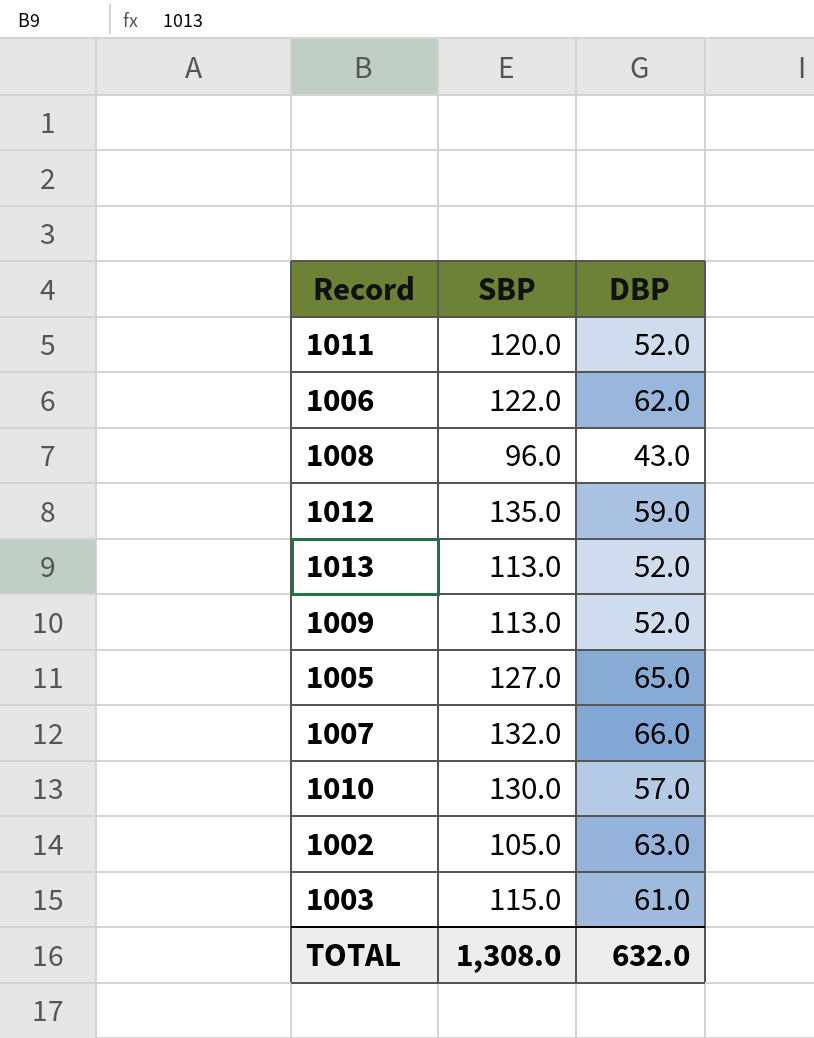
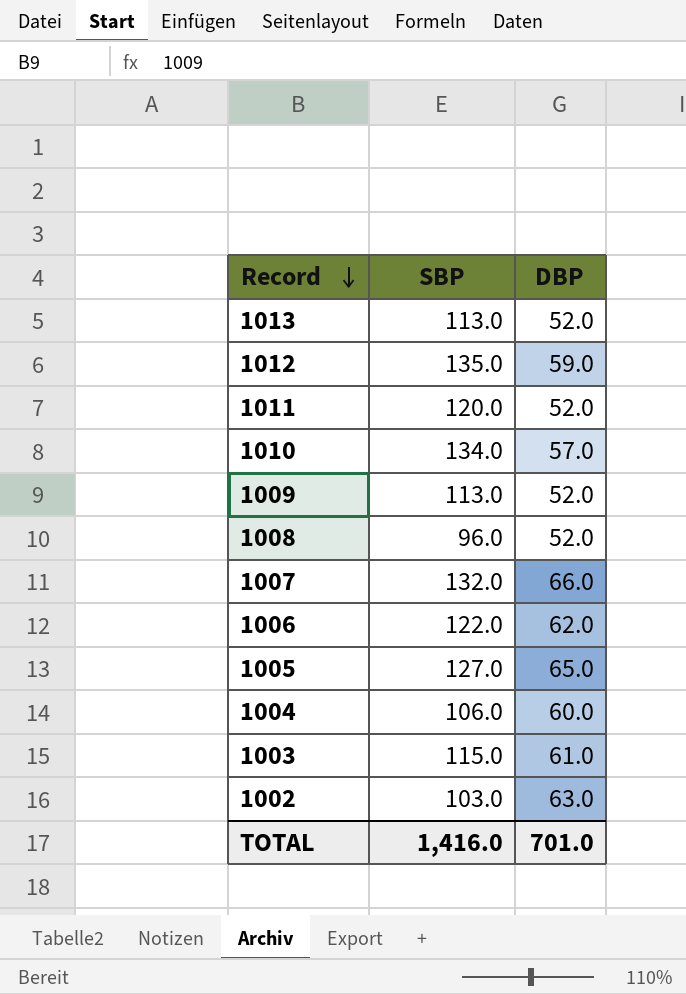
row order: none -> Record descending
1010 | SBP: 130.0 -> 134.0
1008 | DBP: 43.0 -> 52.0
row 1004: none -> 106.0 | 60.0
1002 | SBP: 105.0 -> 103.0
TOTAL | SBP: 1,308.0 -> 1,416.0
TOTAL | DBP: 632.0 -> 701.0

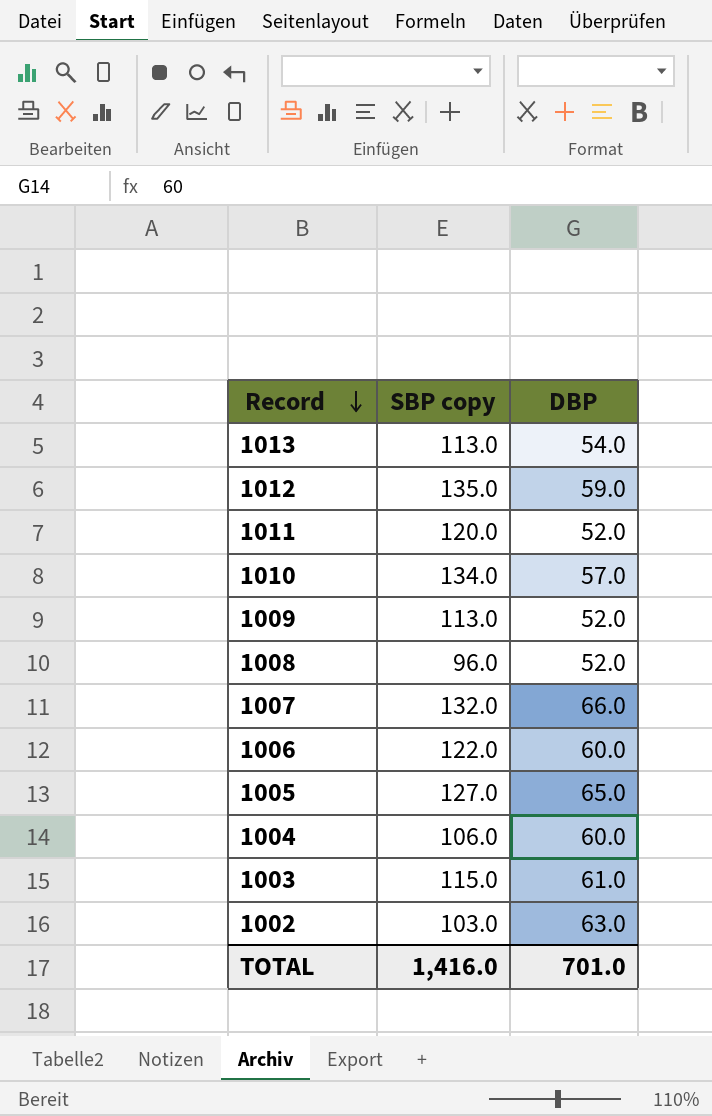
column name: SBP -> SBP copy
1013 | DBP: 52.0 -> 54.0
1006 | DBP: 62.0 -> 60.0

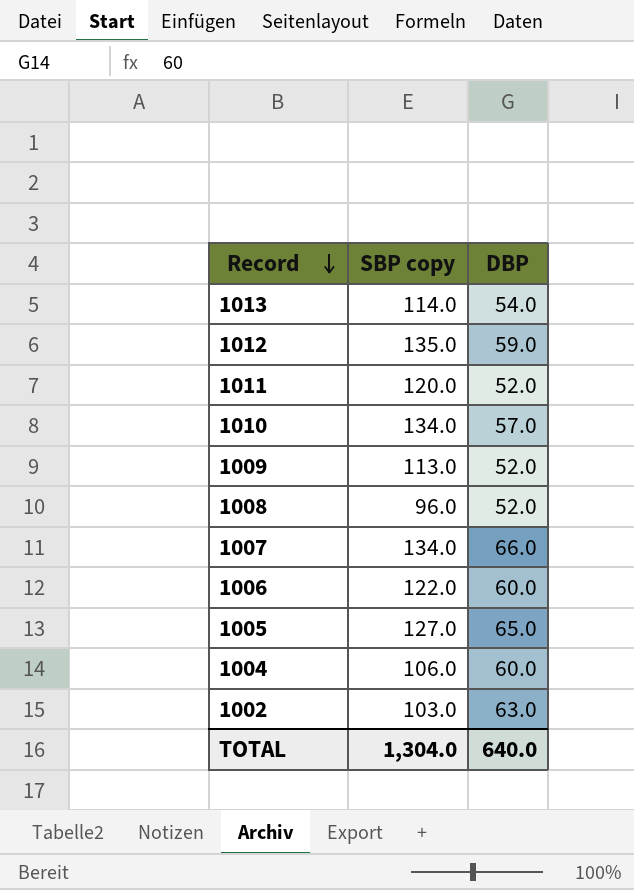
row 1003: 115.0 | 61.0 -> none
1013 | SBP copy: 113.0 -> 114.0
1007 | SBP copy: 132.0 -> 134.0
TOTAL | SBP copy: 1,416.0 -> 1,304.0
TOTAL | DBP: 701.0 -> 640.0

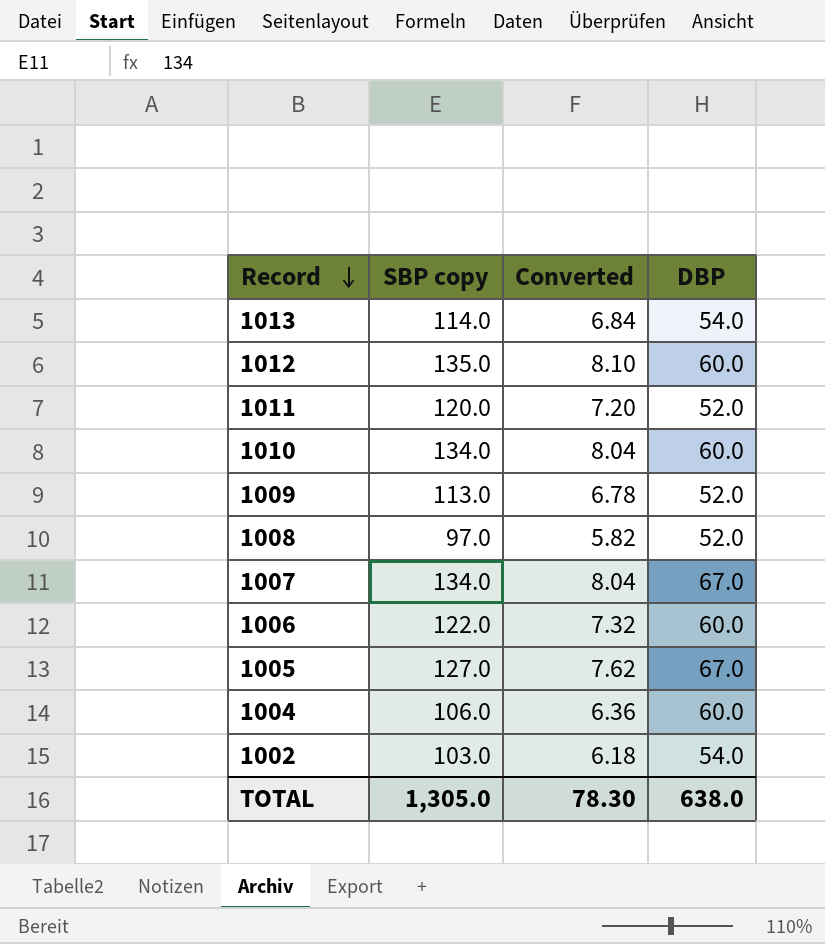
column Converted | formula: none -> [SBP copy] * 0.06
1012 | DBP: 59.0 -> 60.0
1010 | DBP: 57.0 -> 60.0
1008 | SBP copy: 96.0 -> 97.0
1007 | DBP: 66.0 -> 67.0
1005 | DBP: 65.0 -> 67.0
1002 | DBP: 63.0 -> 54.0
TOTAL | SBP copy: 1,304.0 -> 1,305.0
TOTAL | DBP: 640.0 -> 638.0

